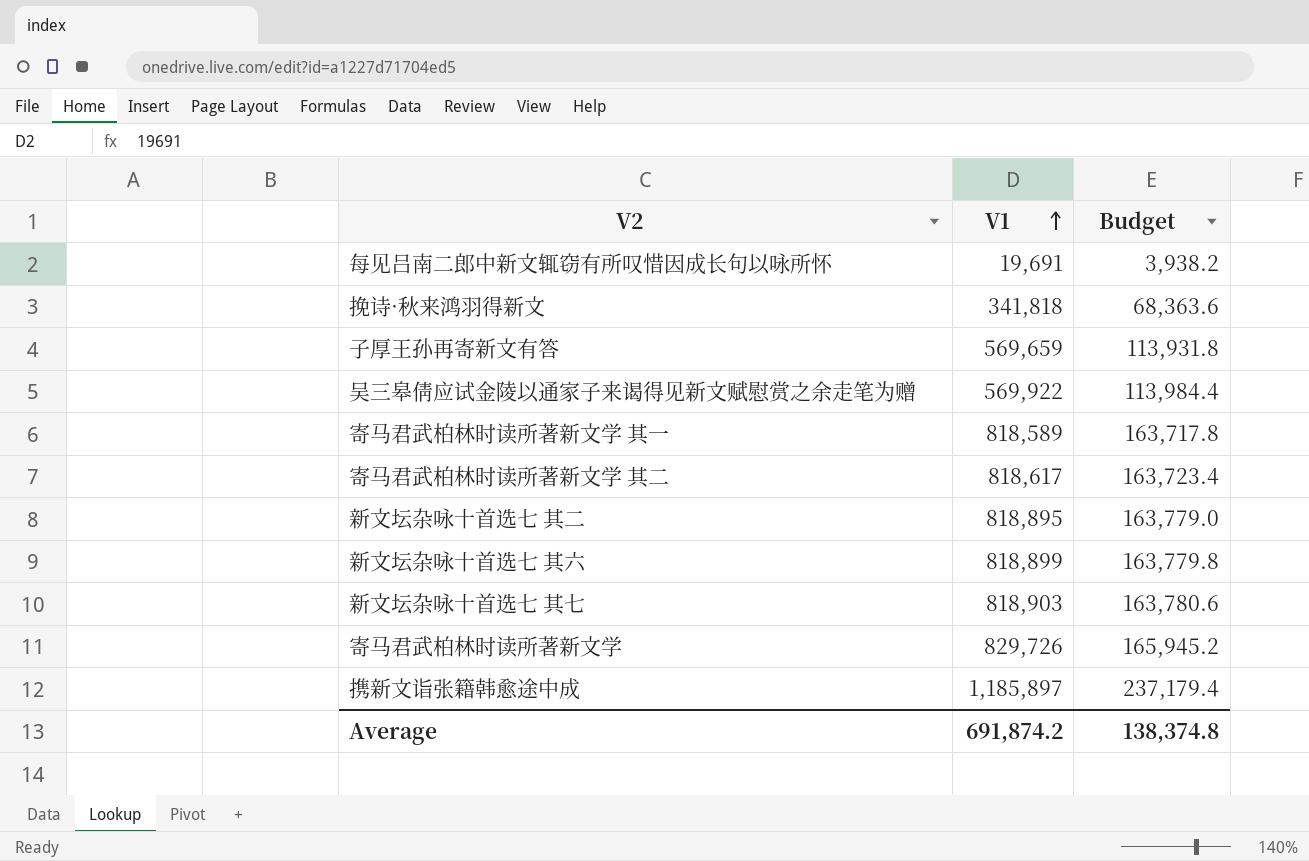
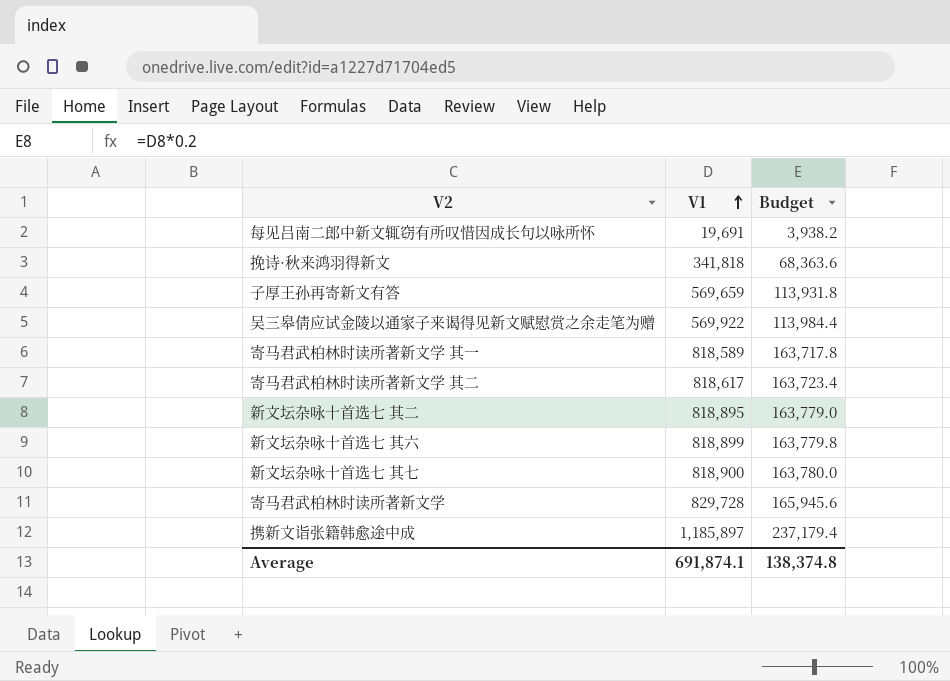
新文坛杂咏十首选七 其七 | V1: 818,903 -> 818,900
新文坛杂咏十首选七 其七 | Budget: 163,780.6 -> 163,780.0
寄马君武柏林时读所著新文学 | V1: 829,726 -> 829,728
寄马君武柏林时读所著新文学 | Budget: 165,945.2 -> 165,945.6
Average | V1: 691,874.2 -> 691,874.1

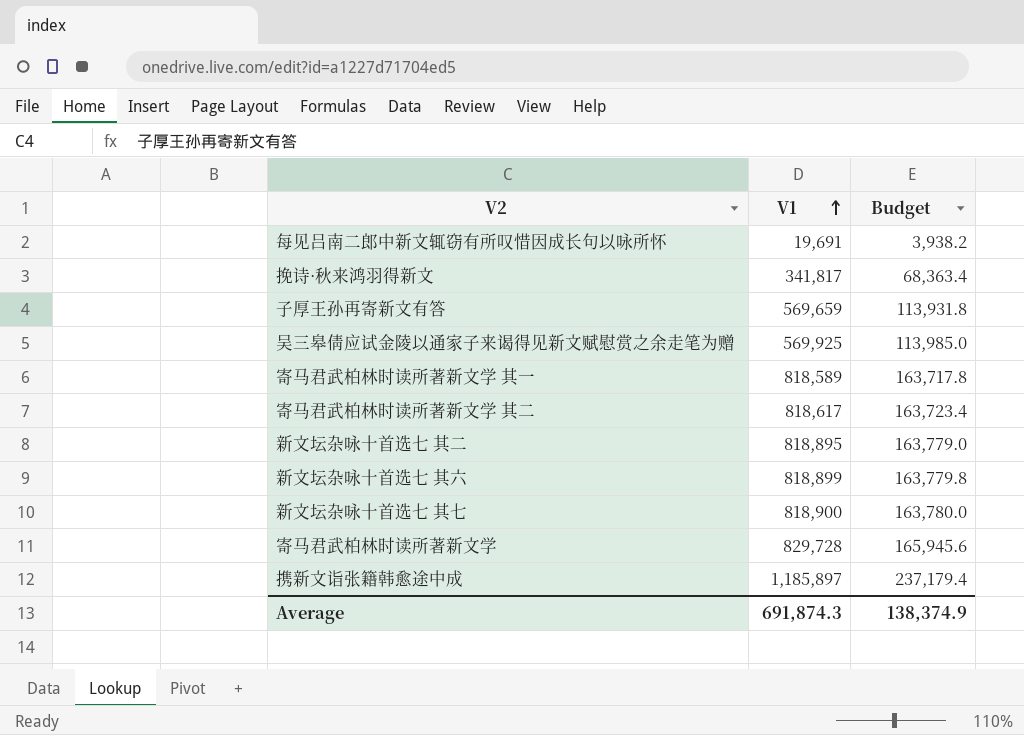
挽诗·秋来鸿羽得新文 | V1: 341,818 -> 341,817
挽诗·秋来鸿羽得新文 | Budget: 68,363.6 -> 68,363.4
吴三皋倩应试金陵以通家子来谒得见新文赋慰赏之余走笔为赠 | V1: 569,922 -> 569,925
吴三皋倩应试金陵以通家子来谒得见新文赋慰赏之余走笔为赠 | Budget: 113,984.4 -> 113,985.0
Average | V1: 691,874.1 -> 691,874.3
Average | Budget: 138,374.8 -> 138,374.9

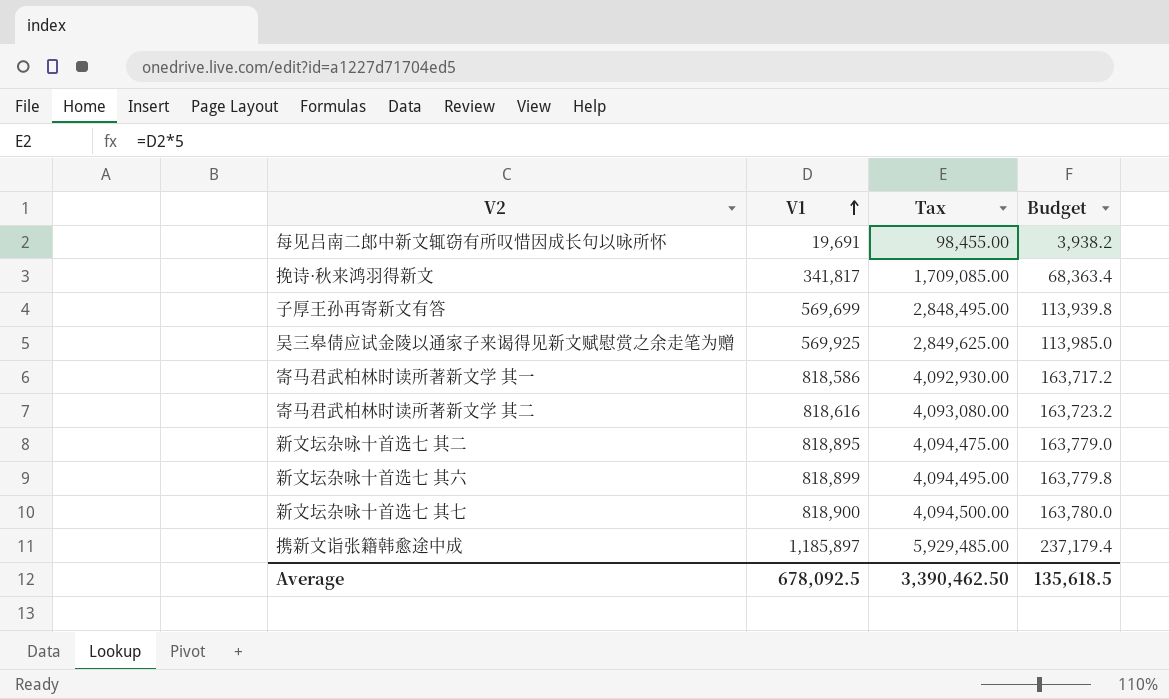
column Tax | formula: none -> [V1] * 5
row 寄马君武柏林时读所著新文学: 829,728 | 165,945.6 -> none
子厚王孙再寄新文有答 | V1: 569,659 -> 569,699
子厚王孙再寄新文有答 | Budget: 113,931.8 -> 113,939.8
寄马君武柏林时读所著新文学 其一 | V1: 818,589 -> 818,586
寄马君武柏林时读所著新文学 其一 | Budget: 163,717.8 -> 163,717.2
寄马君武柏林时读所著新文学 其二 | V1: 818,617 -> 818,616
寄马君武柏林时读所著新文学 其二 | Budget: 163,723.4 -> 163,723.2
Average | V1: 691,874.3 -> 678,092.5
Average | Budget: 138,374.9 -> 135,618.5

